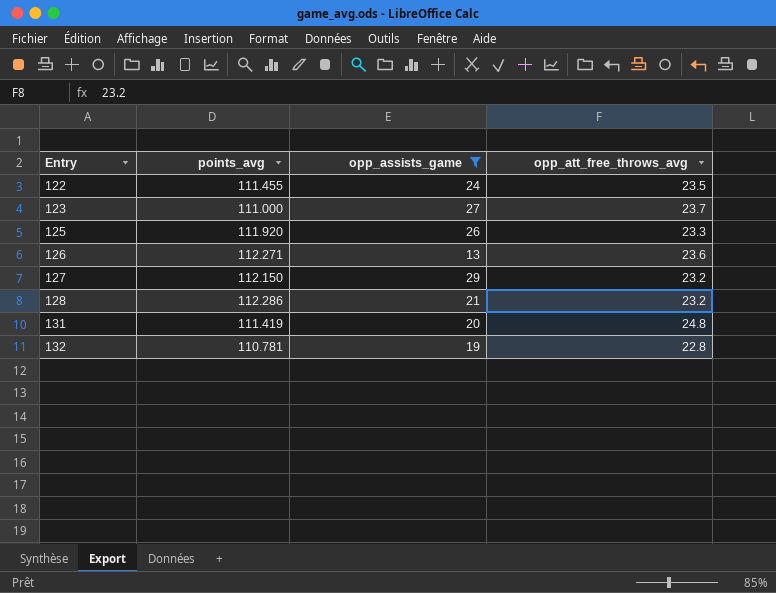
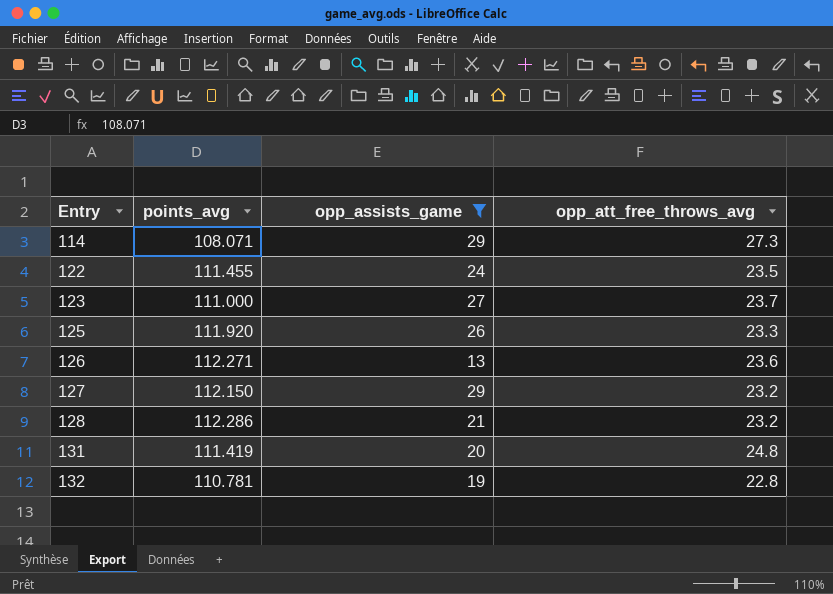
row 114: none -> 108.071 | 29 | 27.3

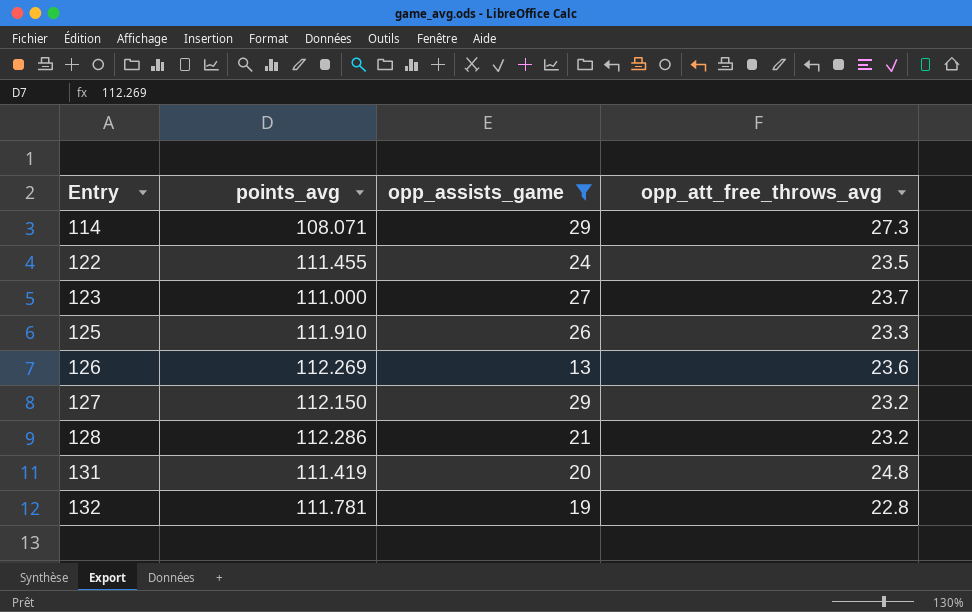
125 | points_avg: 111.920 -> 111.910
126 | points_avg: 112.271 -> 112.269
132 | points_avg: 110.781 -> 111.781

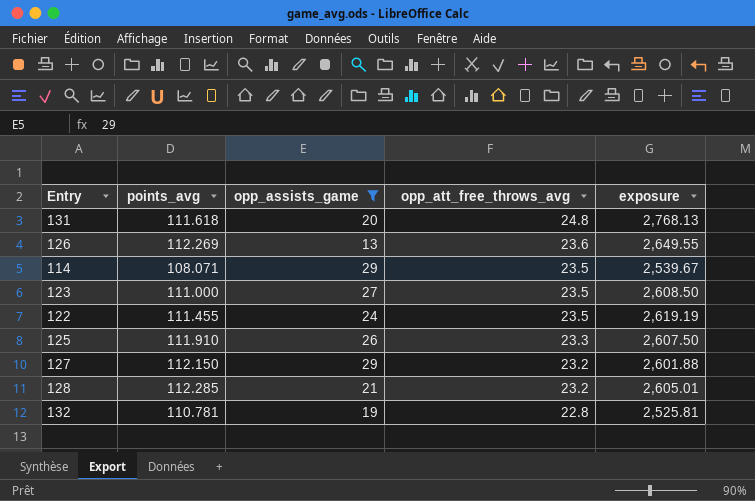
row order: Entry ascending -> opp_att_free_throws_avg descending
column exposure | formula: none -> [points_avg] * [opp_att_free_throws_avg]
131 | points_avg: 111.419 -> 111.618
114 | opp_att_free_throws_avg: 27.3 -> 23.5
123 | opp_att_free_throws_avg: 23.7 -> 23.5
128 | points_avg: 112.286 -> 112.285
132 | points_avg: 111.781 -> 110.781

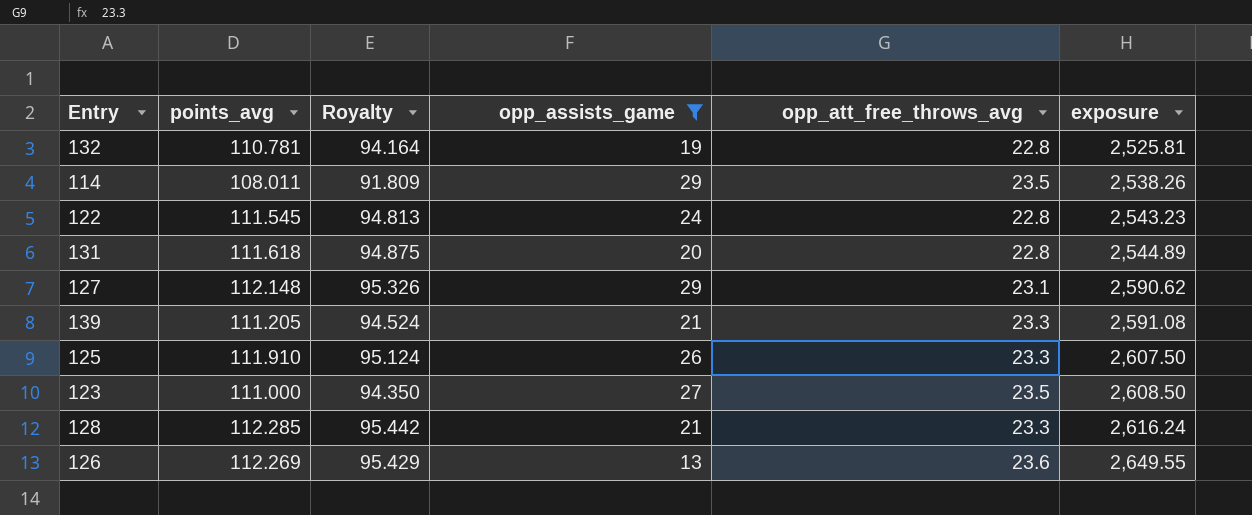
row order: opp_att_free_throws_avg descending -> exposure ascending
column Royalty | formula: none -> [points_avg] * 0.85
114 | points_avg: 108.071 -> 108.011
114 | exposure: 2,539.67 -> 2,538.26
122 | points_avg: 111.455 -> 111.545
122 | opp_att_free_throws_avg: 23.5 -> 22.8
122 | exposure: 2,619.19 -> 2,543.23
131 | opp_att_free_throws_avg: 24.8 -> 22.8
131 | exposure: 2,768.13 -> 2,544.89
127 | points_avg: 112.150 -> 112.148
127 | opp_att_free_throws_avg: 23.2 -> 23.1
127 | exposure: 2,601.88 -> 2,590.62
row 139: none -> 111.205 | 94.524 | 21 | 23.3 | 2,591.08
128 | opp_att_free_throws_avg: 23.2 -> 23.3
128 | exposure: 2,605.01 -> 2,616.24

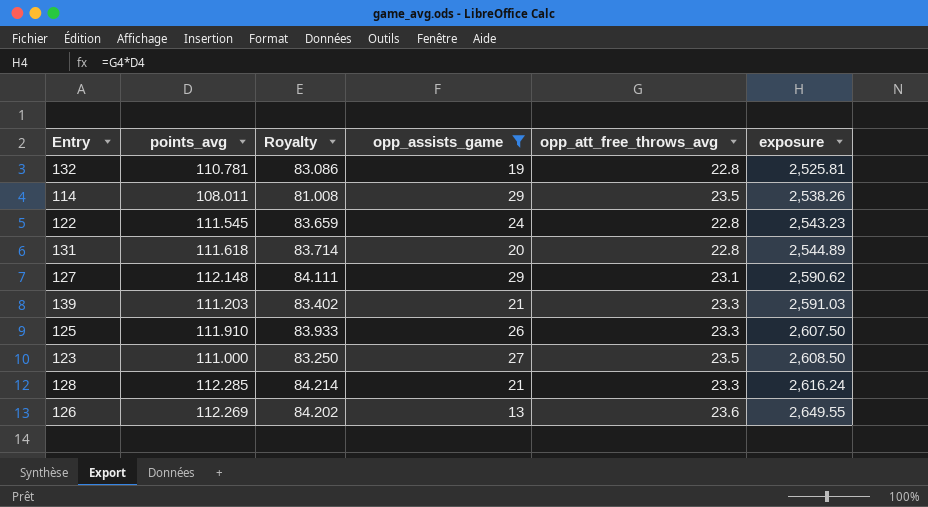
column Royalty | formula: [points_avg] * 0.85 -> [points_avg] * 0.75
139 | points_avg: 111.205 -> 111.203
139 | exposure: 2,591.08 -> 2,591.03

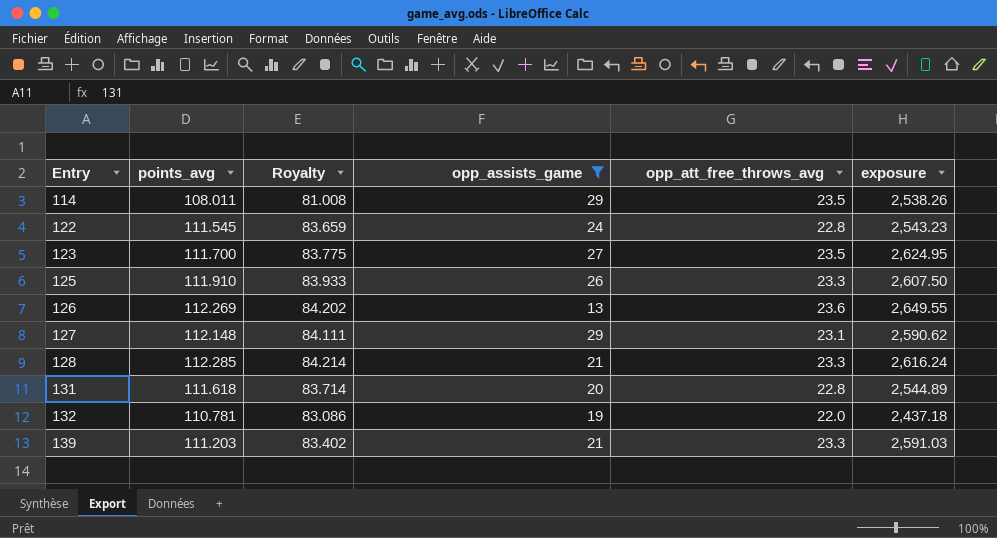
row order: exposure ascending -> Entry ascending
123 | points_avg: 111.000 -> 111.700
123 | Royalty: 83.250 -> 83.775
123 | exposure: 2,608.50 -> 2,624.95
132 | opp_att_free_throws_avg: 22.8 -> 22.0
132 | exposure: 2,525.81 -> 2,437.18

